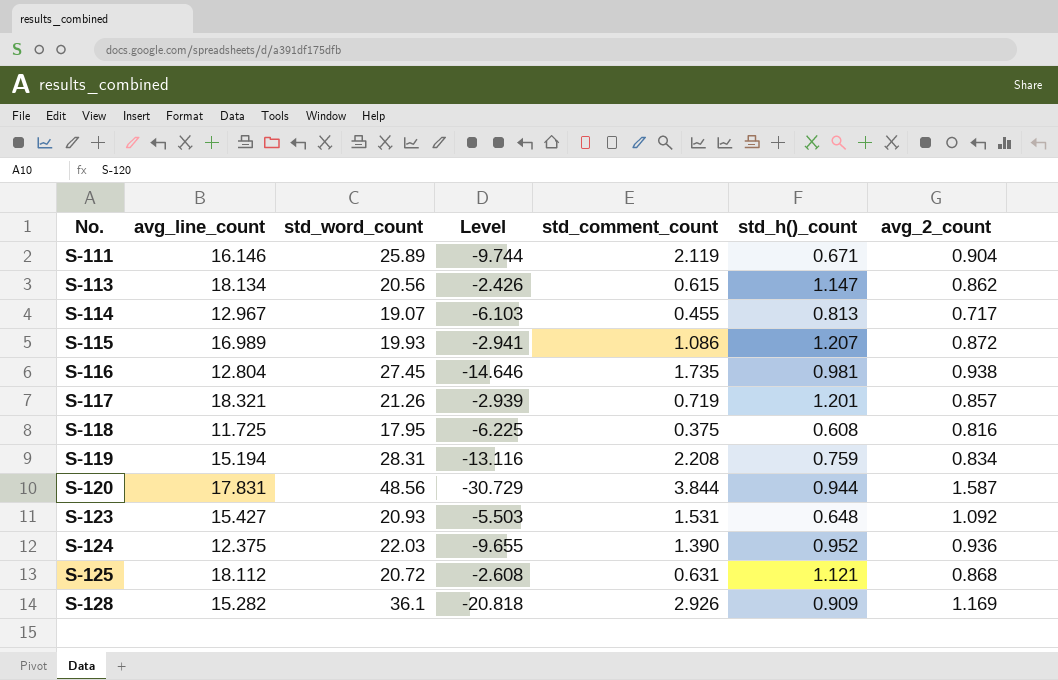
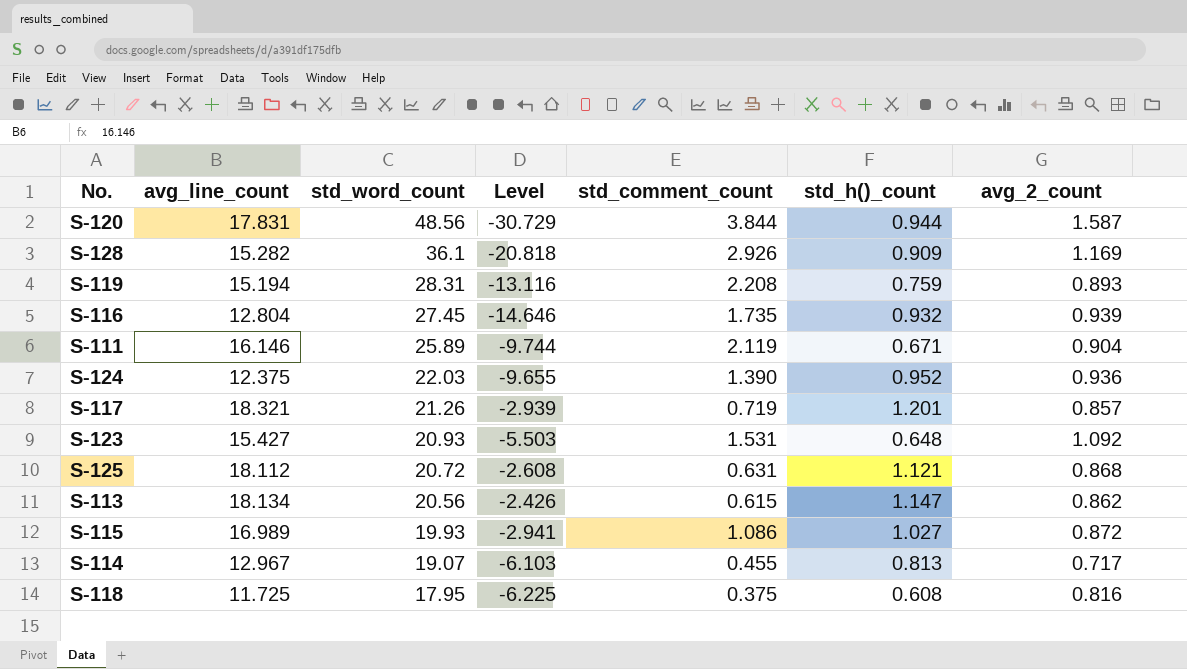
row order: No. ascending -> std_word_count descending
S-119 | avg_2_count: 0.834 -> 0.893
S-116 | std_h()_count: 0.981 -> 0.932
S-116 | avg_2_count: 0.938 -> 0.939
S-115 | std_h()_count: 1.207 -> 1.027

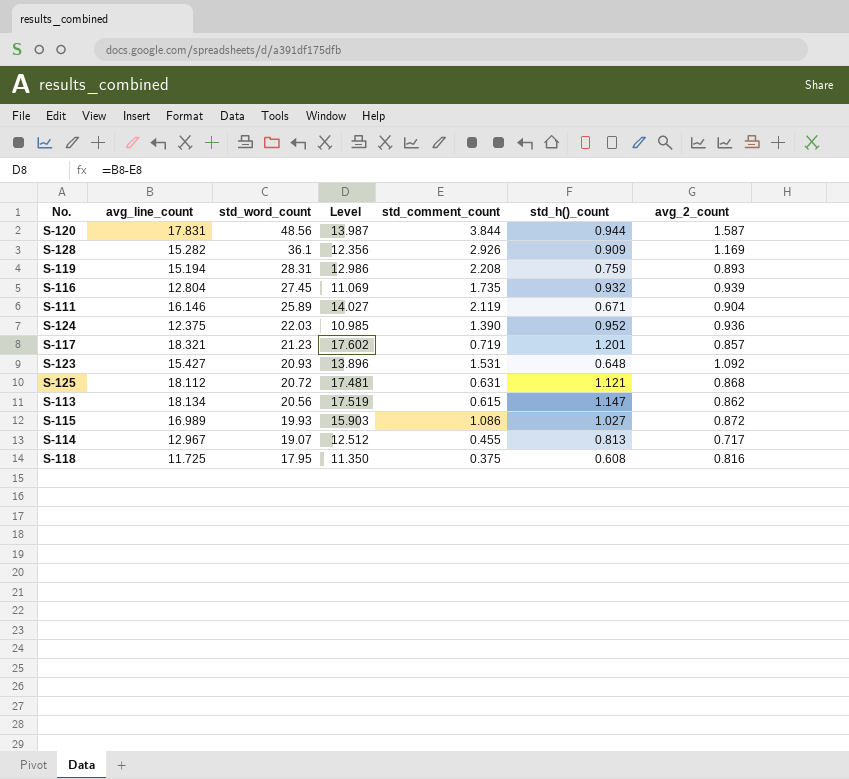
column Level | formula: [avg_line_count] - [std_word_count] -> [avg_line_count] - [std_comment_count]
S-117 | std_word_count: 21.26 -> 21.23

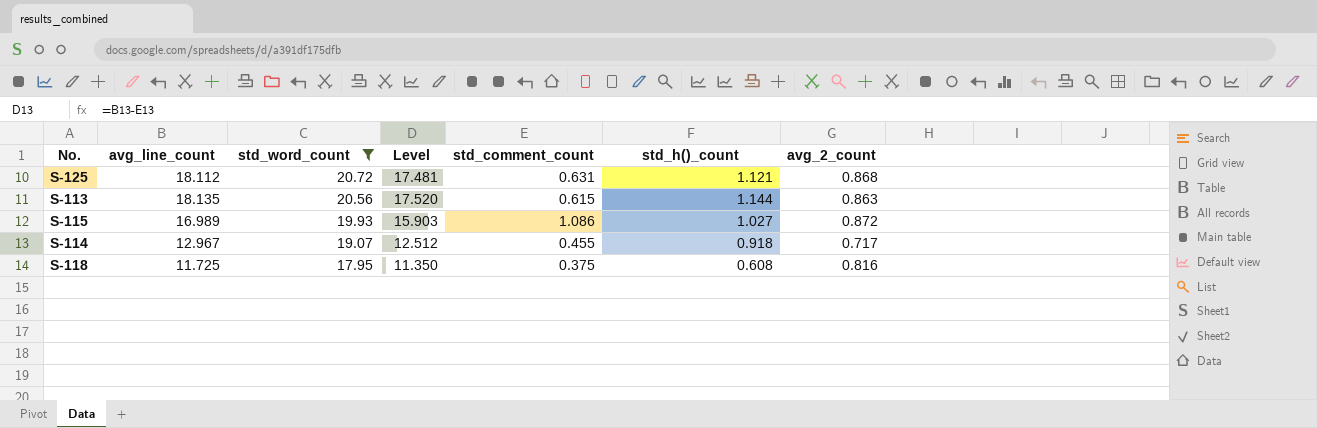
filter: none -> std_word_count <= 20.72
S-113 | avg_line_count: 18.134 -> 18.135
S-113 | Level: 17.519 -> 17.520
S-113 | std_h()_count: 1.147 -> 1.144
S-113 | avg_2_count: 0.862 -> 0.863
S-114 | std_h()_count: 0.813 -> 0.918

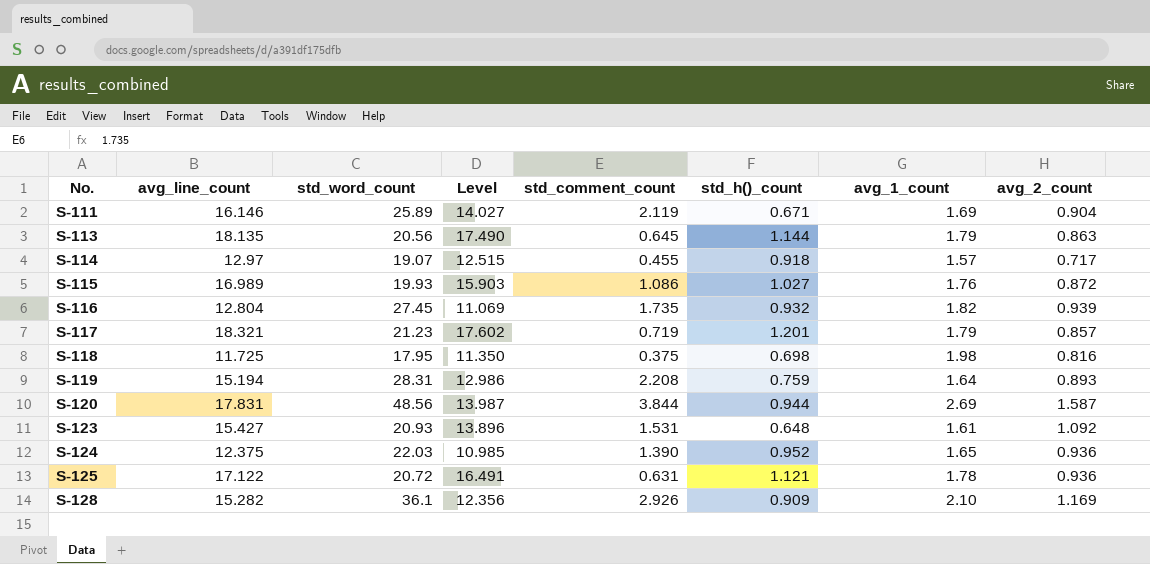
filter: std_word_count <= 20.72 -> none
row order: std_word_count descending -> No. ascending
column avg_1_count | position: none -> 7
S-113 | Level: 17.520 -> 17.490
S-113 | std_comment_count: 0.615 -> 0.645
S-114 | avg_line_count: 12.967 -> 12.97
S-114 | Level: 12.512 -> 12.515
S-118 | std_h()_count: 0.608 -> 0.698
S-125 | avg_line_count: 18.112 -> 17.122
S-125 | Level: 17.481 -> 16.491
S-125 | avg_2_count: 0.868 -> 0.936

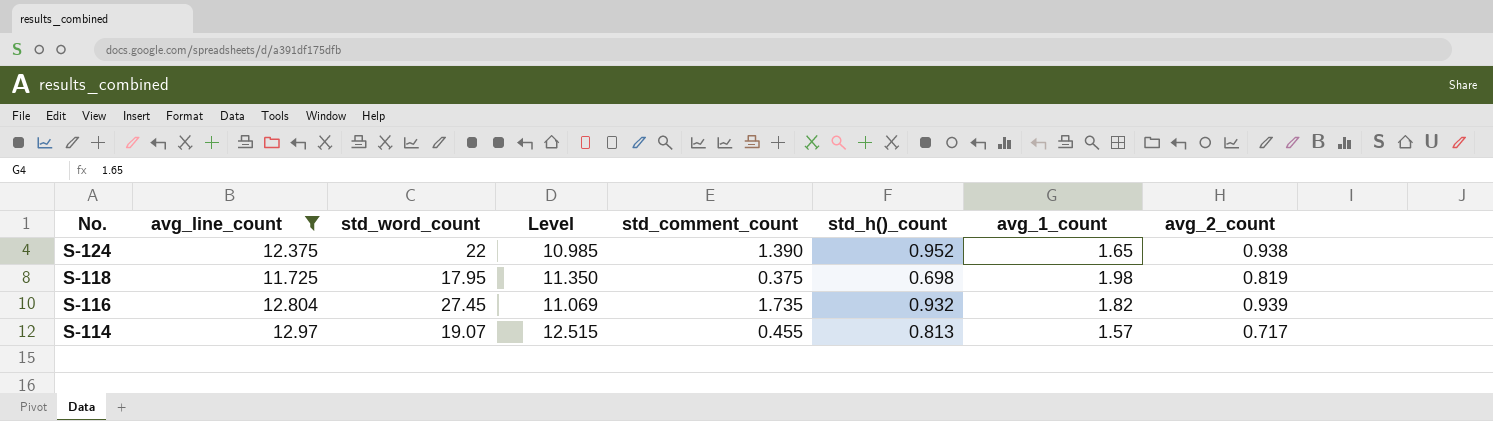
filter: none -> avg_line_count <= 12.97
row order: No. ascending -> No. descending
S-124 | std_word_count: 22.03 -> 22
S-124 | avg_2_count: 0.936 -> 0.938
S-118 | avg_2_count: 0.816 -> 0.819
S-114 | std_h()_count: 0.918 -> 0.813

